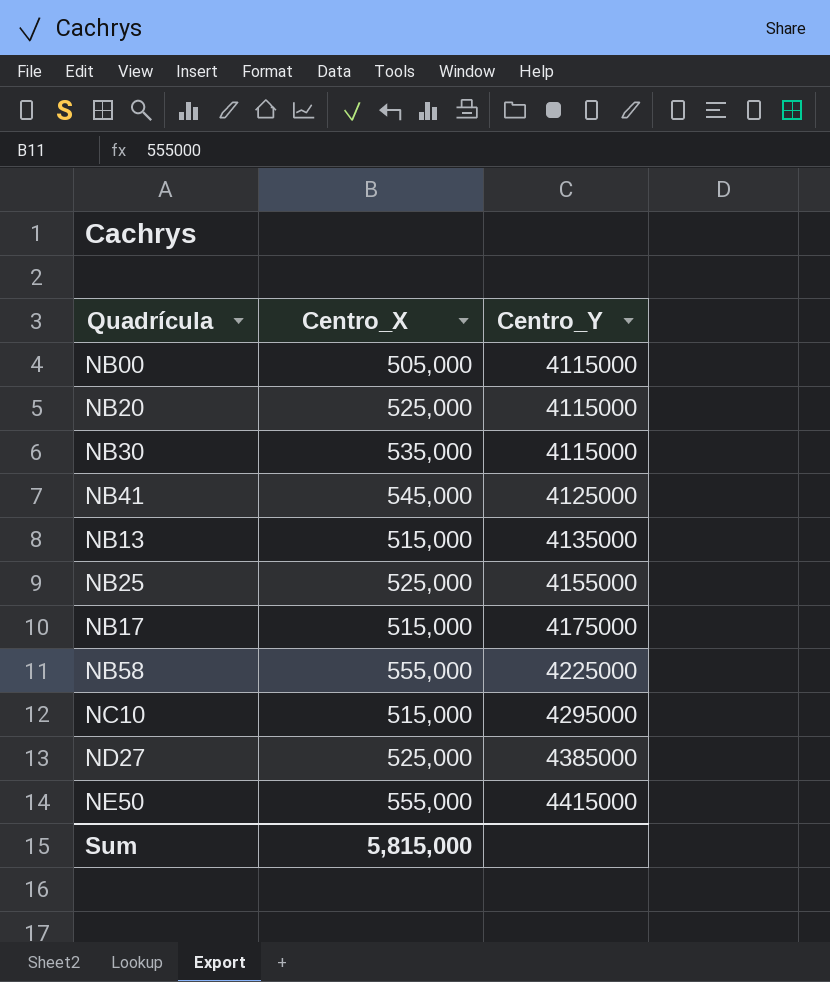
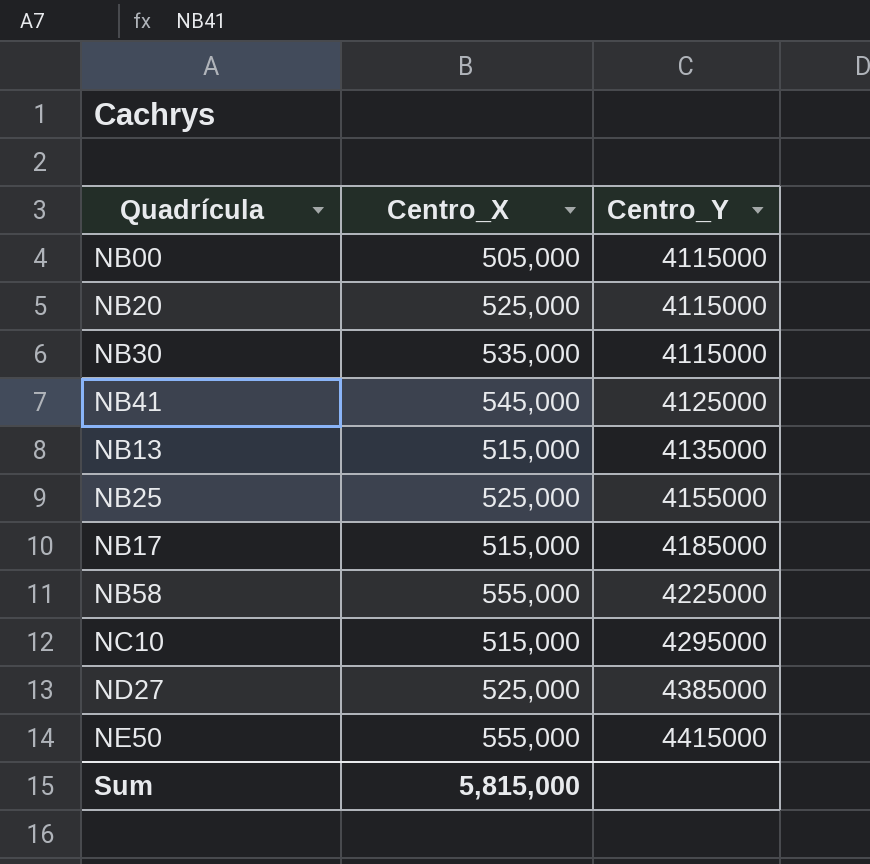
NB17 | Centro_Y: 4175000 -> 4185000

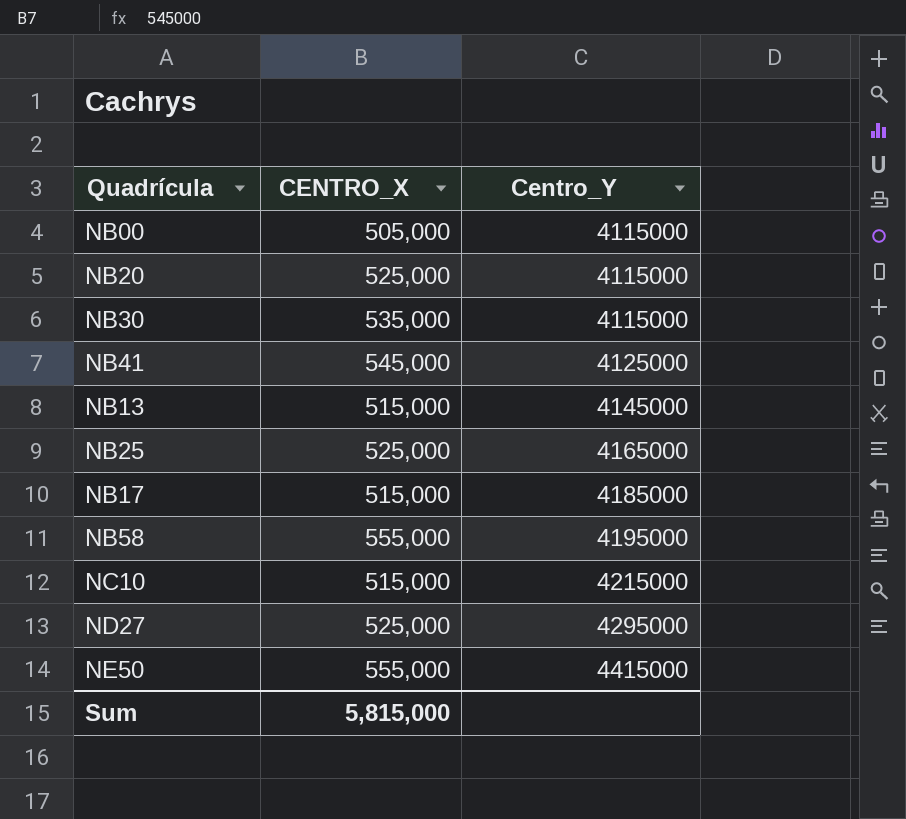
column name: Centro_X -> CENTRO_X
NB13 | Centro_Y: 4135000 -> 4145000
NB25 | Centro_Y: 4155000 -> 4165000
NB58 | Centro_Y: 4225000 -> 4195000
NC10 | Centro_Y: 4295000 -> 4215000
ND27 | Centro_Y: 4385000 -> 4295000

